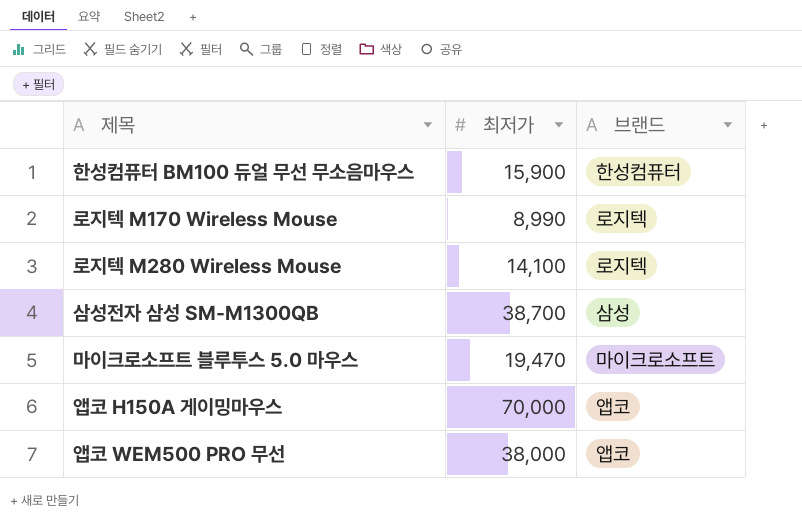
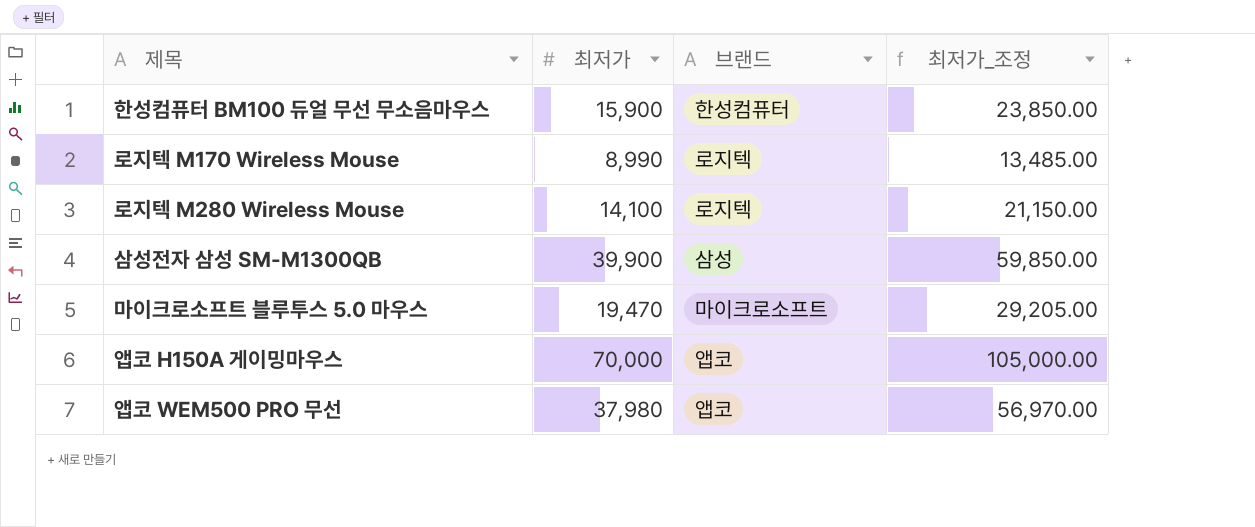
column 최저가_조정 | formula: none -> [최저가] * 1.5
삼성전자 삼성 SM-M1300QB | 최저가: 38,700 -> 39,900
앱코 WEM500 PRO 무선 | 최저가: 38,000 -> 37,980

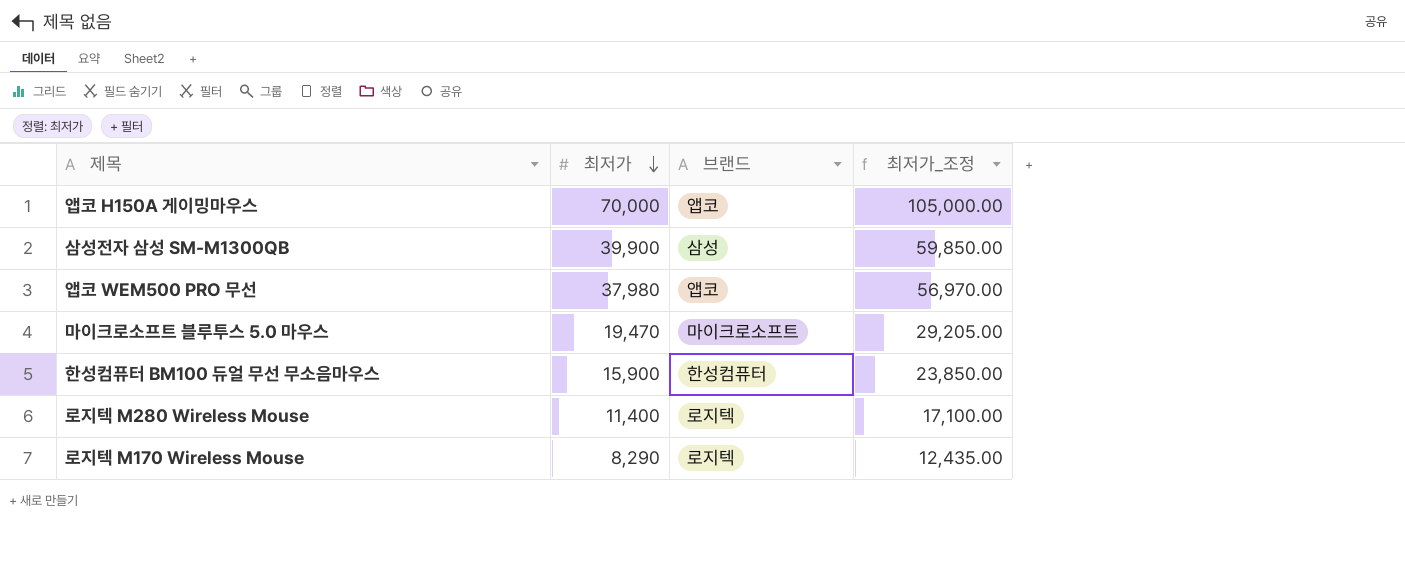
row order: none -> 최저가 descending
로지텍 M280 Wireless Mouse | 최저가: 14,100 -> 11,400
로지텍 M280 Wireless Mouse | 최저가_조정: 21,150.00 -> 17,100.00
로지텍 M170 Wireless Mouse | 최저가: 8,990 -> 8,290
로지텍 M170 Wireless Mouse | 최저가_조정: 13,485.00 -> 12,435.00

